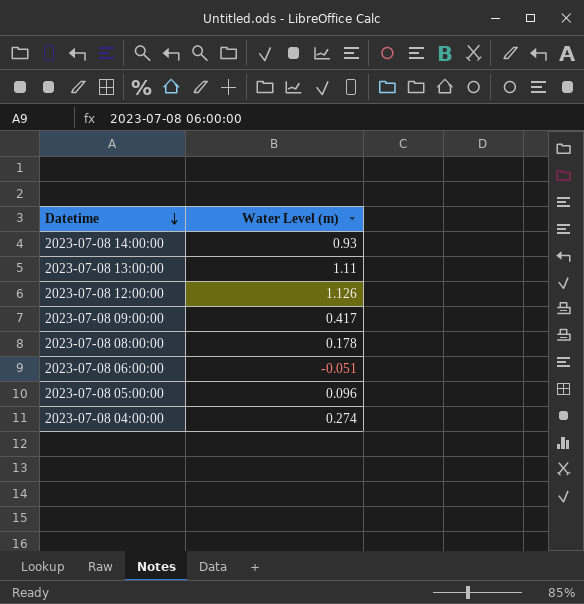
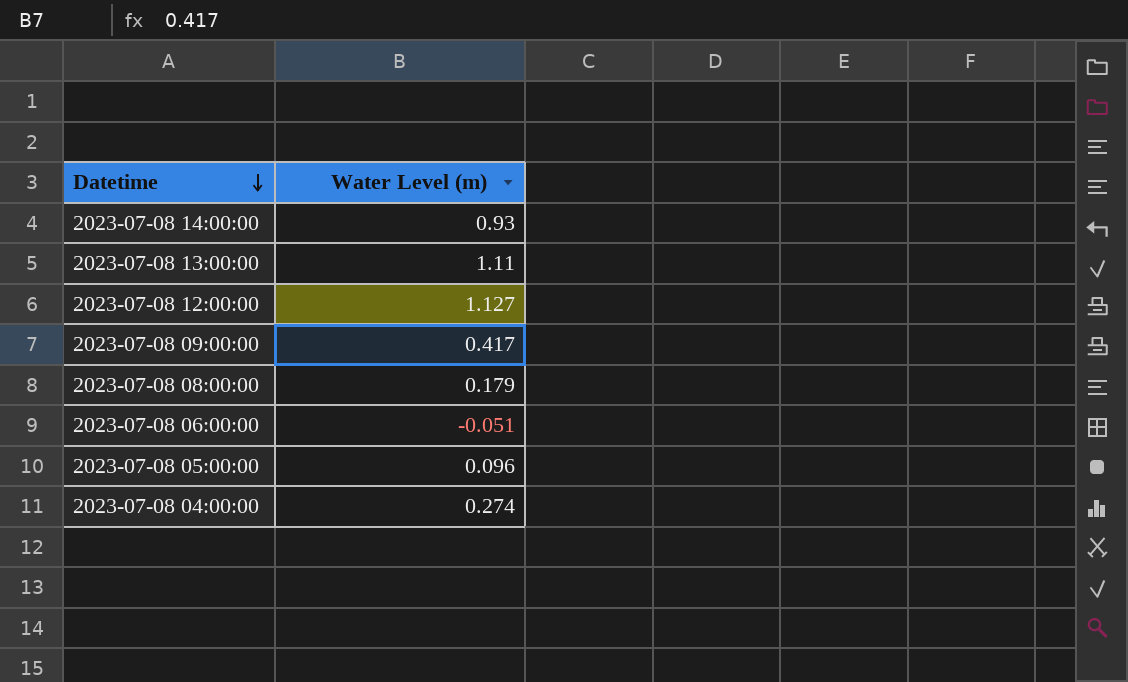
2023-07-08 12:00:00 | Water Level (m): 1.126 -> 1.127
2023-07-08 08:00:00 | Water Level (m): 0.178 -> 0.179

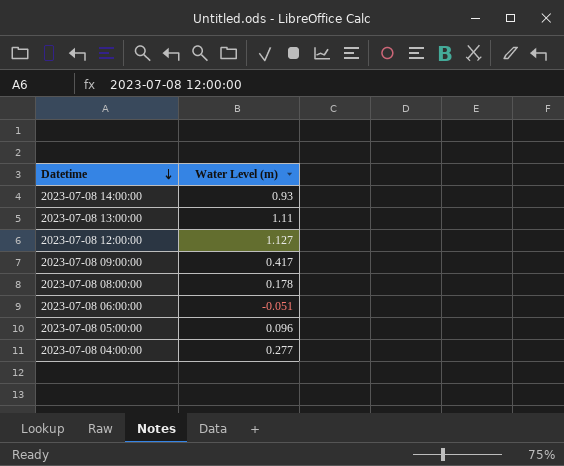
2023-07-08 08:00:00 | Water Level (m): 0.179 -> 0.178
2023-07-08 04:00:00 | Water Level (m): 0.274 -> 0.277

